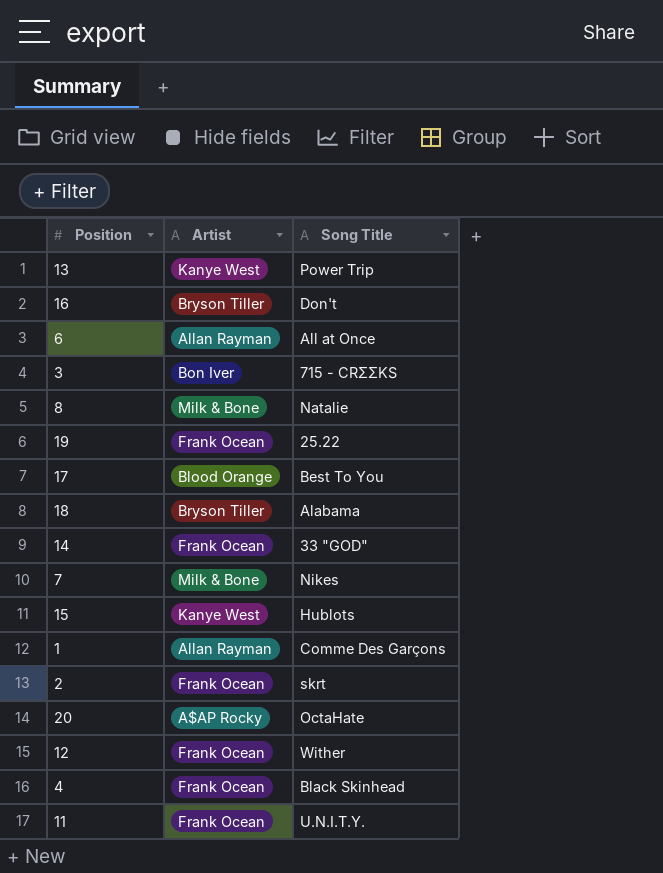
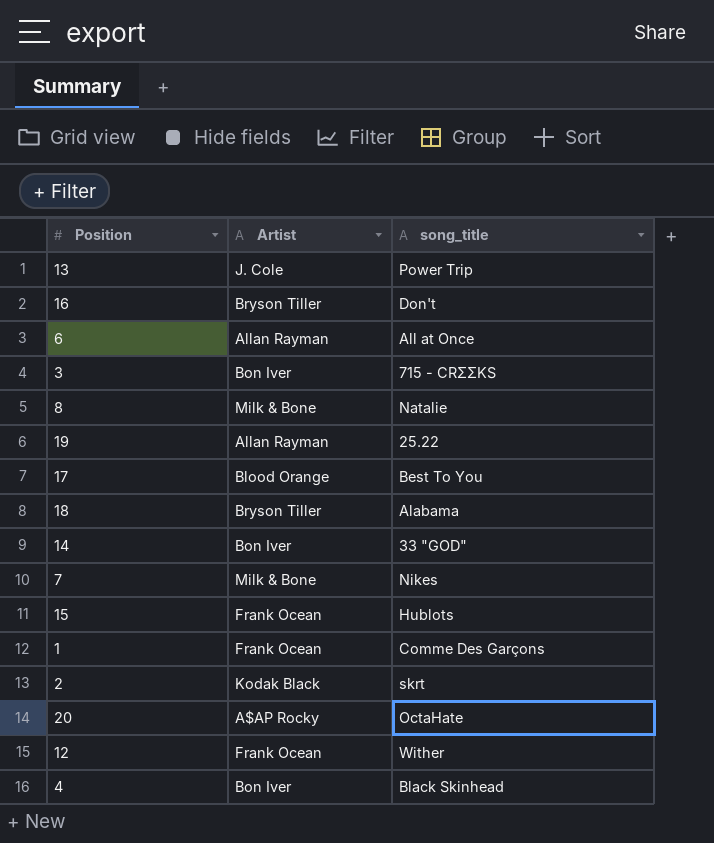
column name: Song Title -> song_title
row 11: Frank Ocean | U.N.I.T.Y. -> none
13 | Artist: Kanye West -> J. Cole
19 | Artist: Frank Ocean -> Allan Rayman
14 | Artist: Frank Ocean -> Bon Iver
15 | Artist: Kanye West -> Frank Ocean
1 | Artist: Allan Rayman -> Frank Ocean
2 | Artist: Frank Ocean -> Kodak Black
4 | Artist: Frank Ocean -> Bon Iver

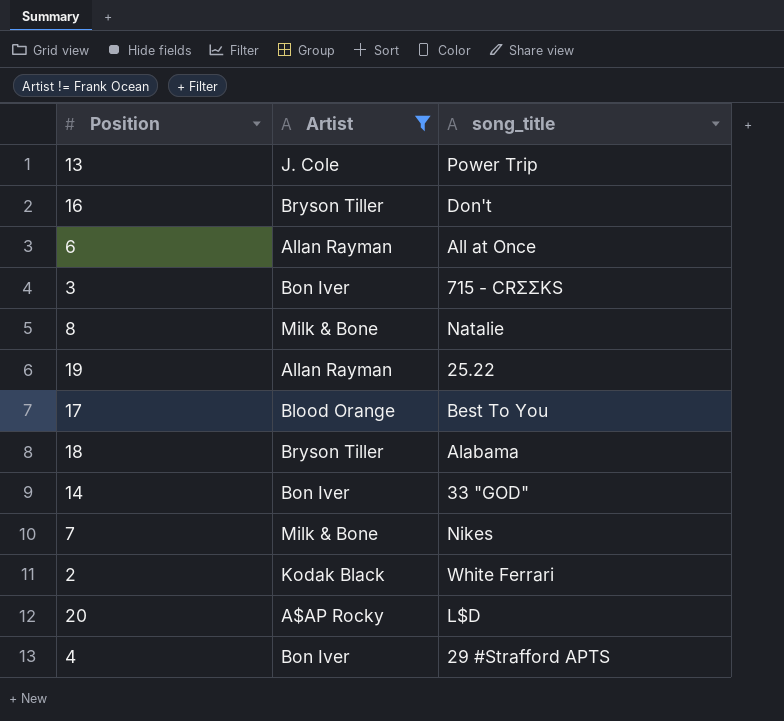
filter: none -> Artist != Frank Ocean
2 | song_title: skrt -> White Ferrari
20 | song_title: OctaHate -> L$D
4 | song_title: Black Skinhead -> 29 #Strafford APTS

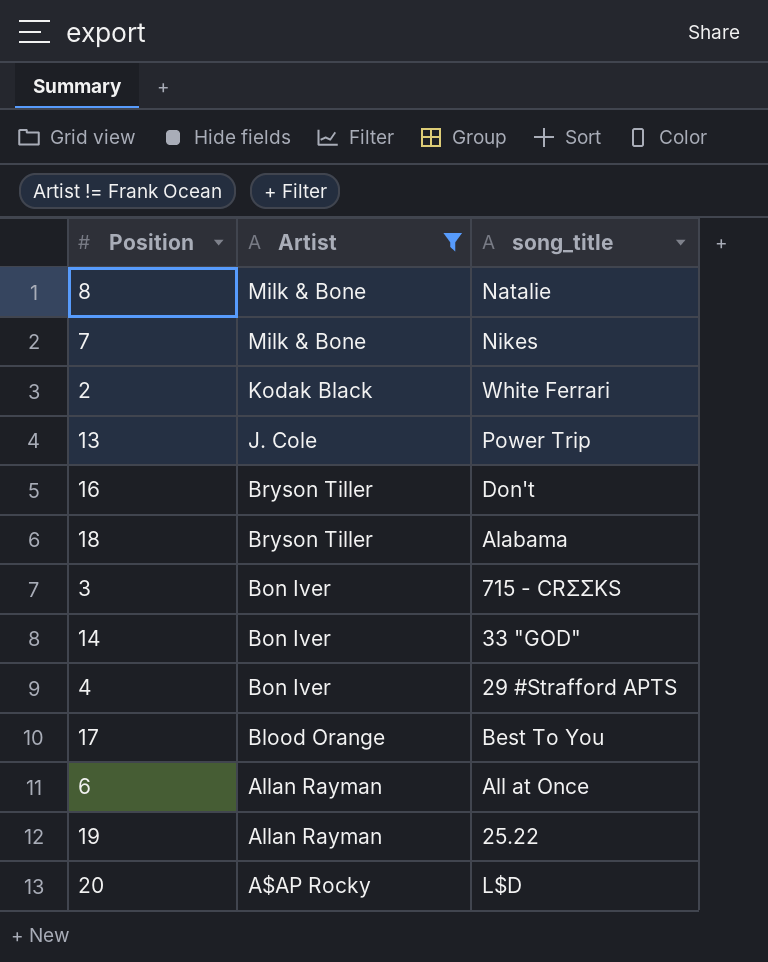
row order: none -> Artist descending

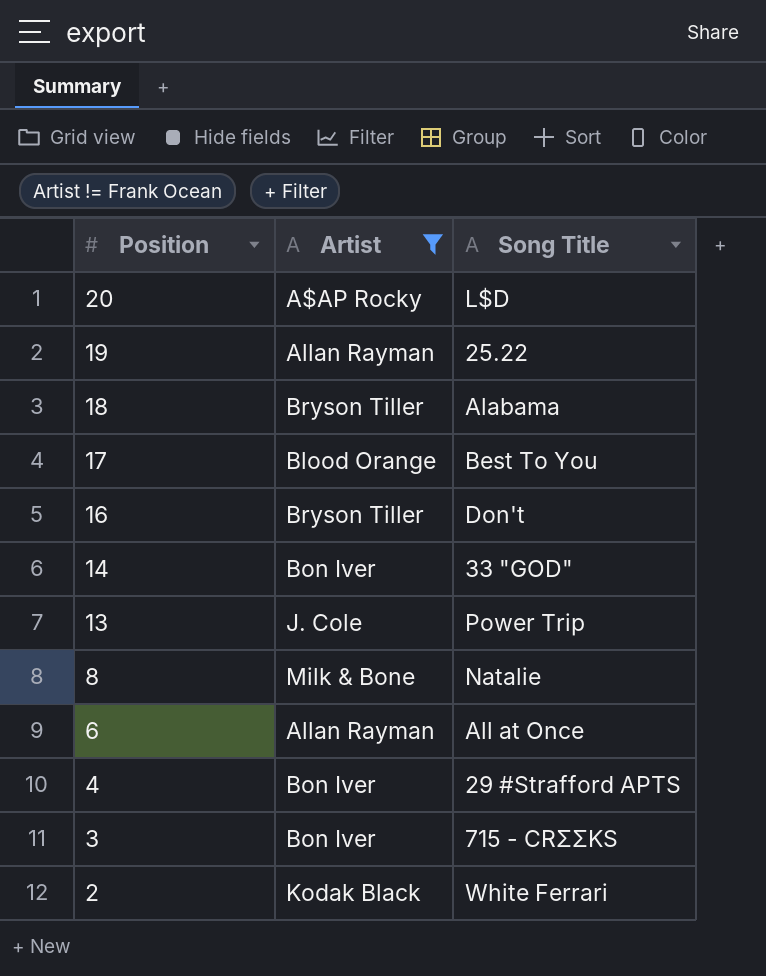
row order: Artist descending -> Position descending
column name: song_title -> Song Title
row 7: Milk & Bone | Nikes -> none

